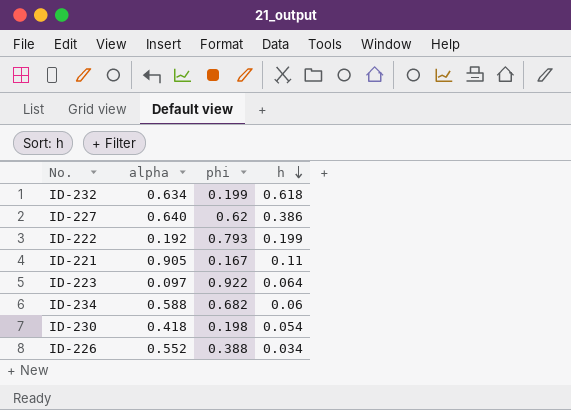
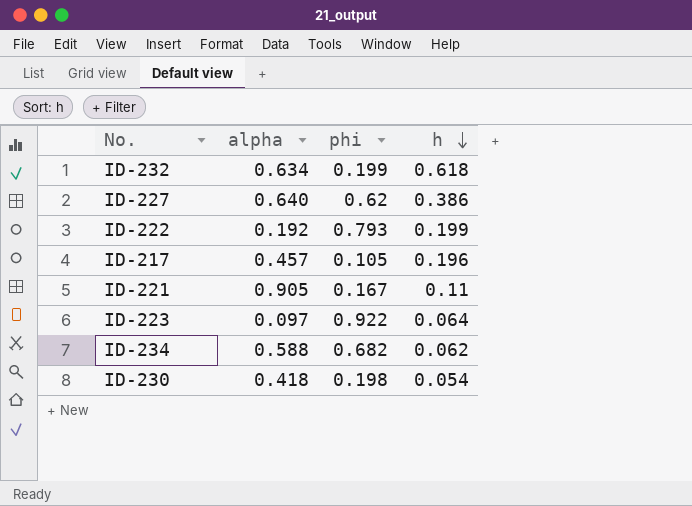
row ID-226: 0.552 | 0.388 | 0.034 -> none
row ID-217: none -> 0.457 | 0.105 | 0.196
ID-234 | h: 0.06 -> 0.062

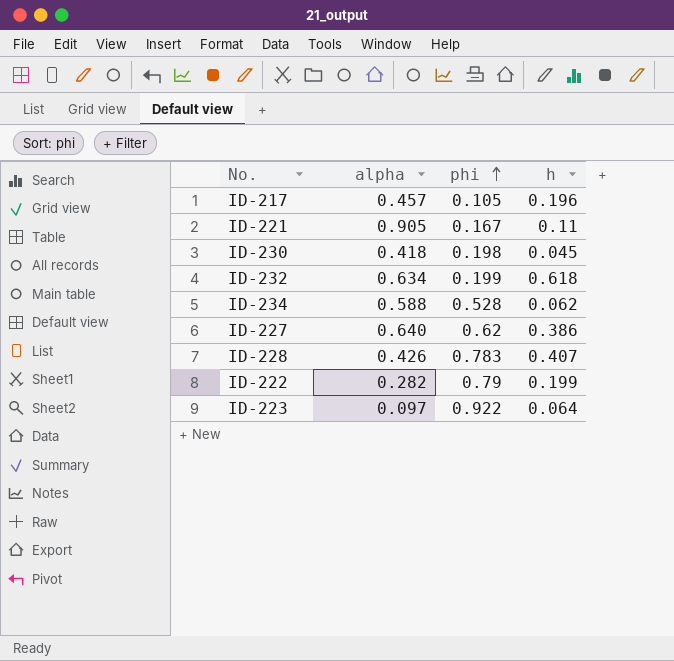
row order: h descending -> phi ascending
ID-230 | h: 0.054 -> 0.045
ID-234 | phi: 0.682 -> 0.528
row ID-228: none -> 0.426 | 0.783 | 0.407
ID-222 | alpha: 0.192 -> 0.282
ID-222 | phi: 0.793 -> 0.79

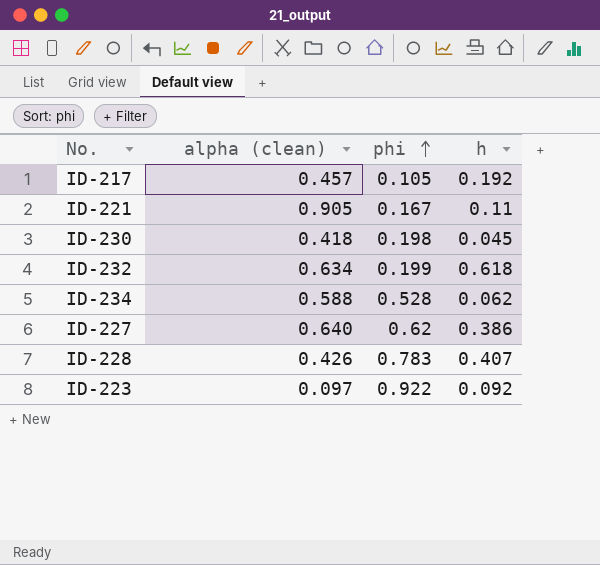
column name: alpha -> alpha (clean)
row ID-222: 0.282 | 0.79 | 0.199 -> none
ID-217 | h: 0.196 -> 0.192
ID-223 | h: 0.064 -> 0.092

